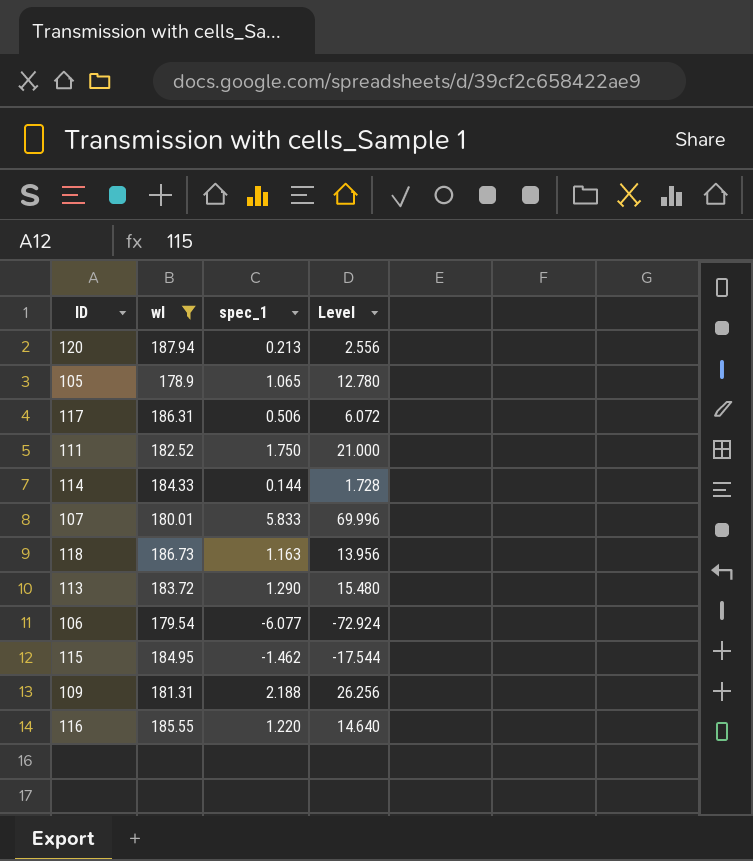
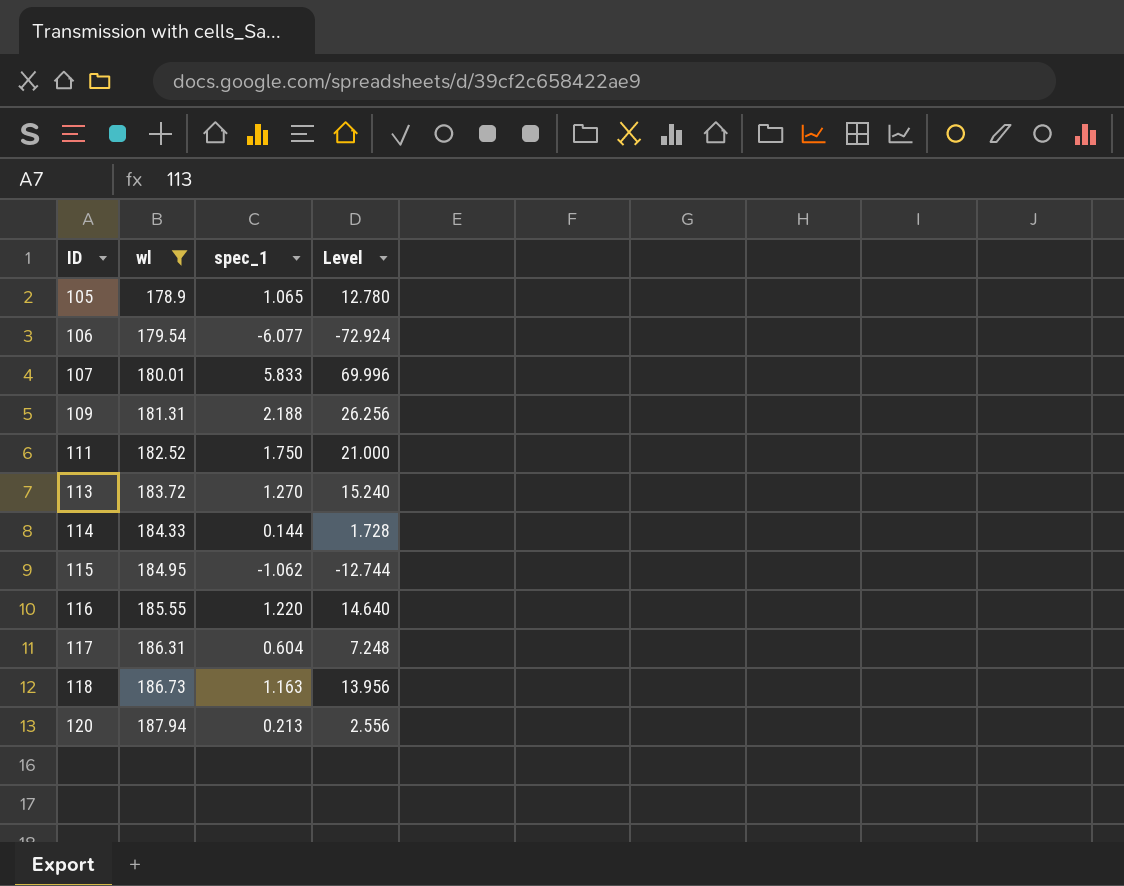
row order: none -> ID ascending
113 | spec_1: 1.290 -> 1.270
113 | Level: 15.480 -> 15.240
115 | spec_1: -1.462 -> -1.062
115 | Level: -17.544 -> -12.744
117 | spec_1: 0.506 -> 0.604
117 | Level: 6.072 -> 7.248

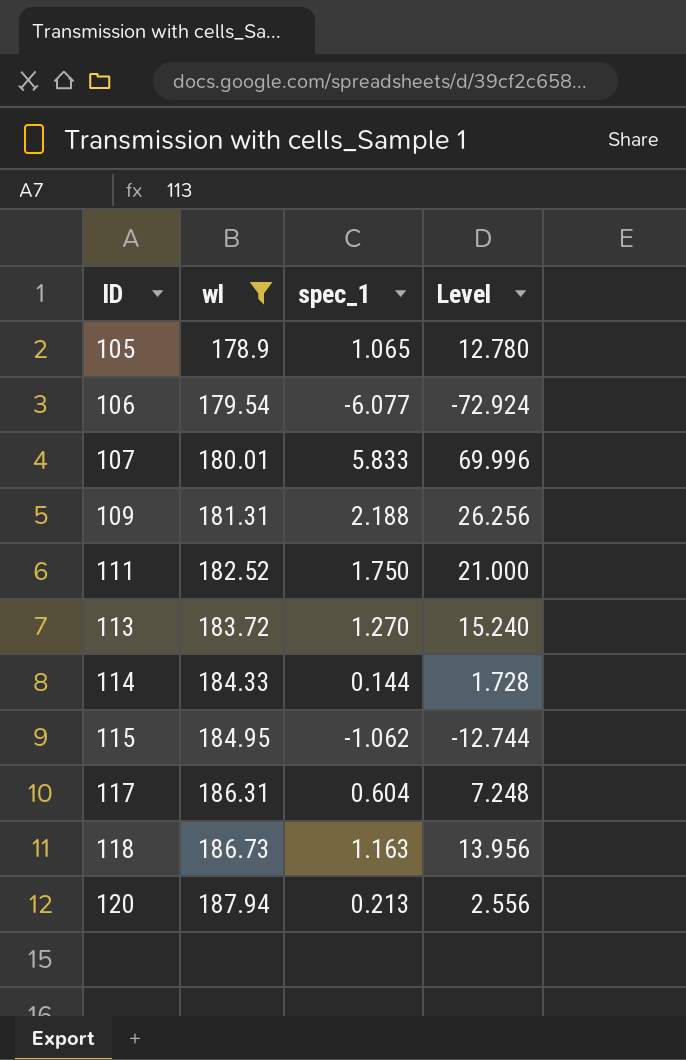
row 116: 185.55 | 1.220 | 14.640 -> none

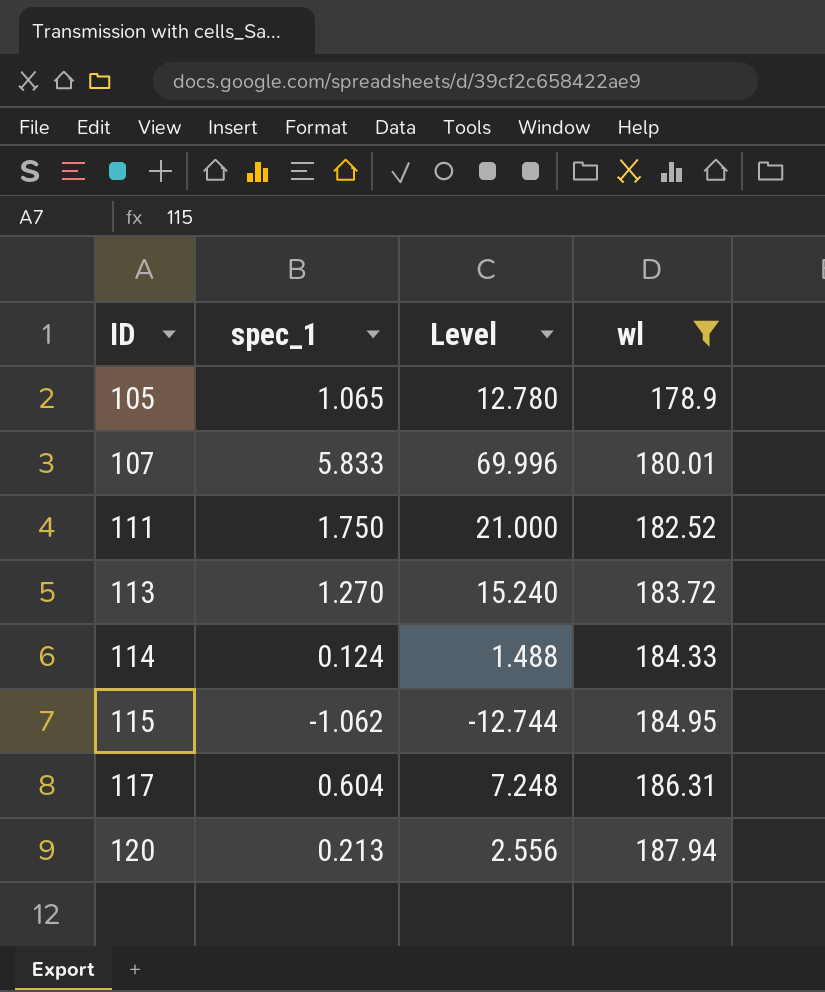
column wl | position: 2 -> 4
row 106: 179.54 | -6.077 | -72.924 -> none
row 109: 181.31 | 2.188 | 26.256 -> none
row 118: 186.73 | 1.163 | 13.956 -> none
114 | spec_1: 0.144 -> 0.124
114 | Level: 1.728 -> 1.488

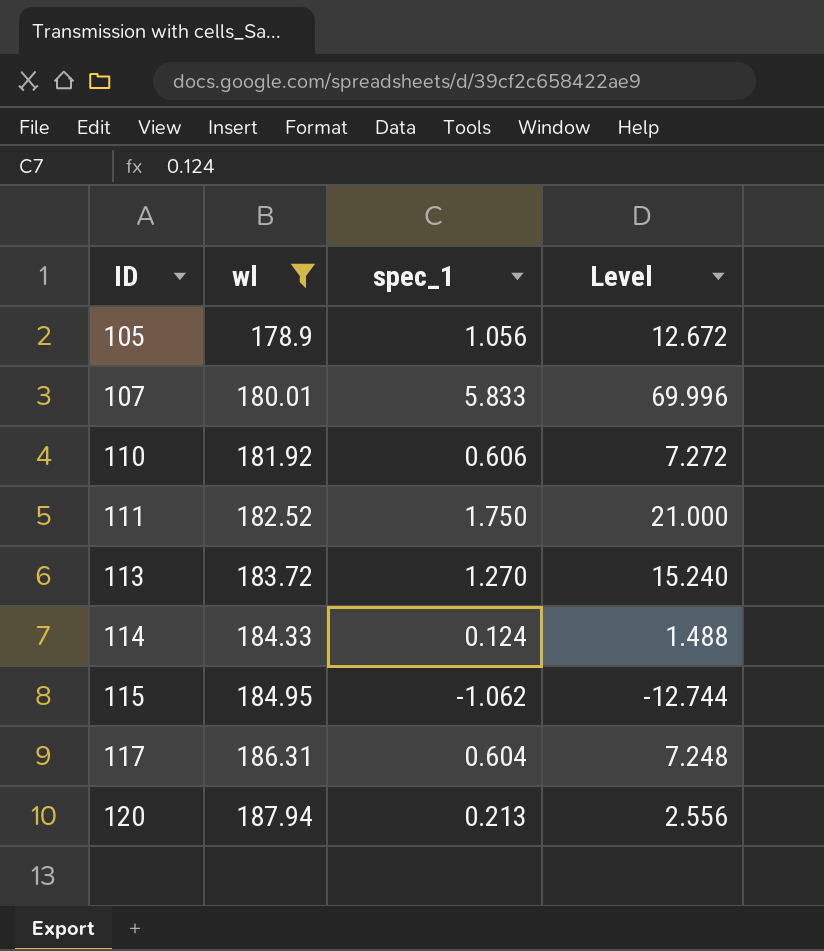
column wl | position: 4 -> 2
105 | spec_1: 1.065 -> 1.056
105 | Level: 12.780 -> 12.672
row 110: none -> 181.92 | 0.606 | 7.272

